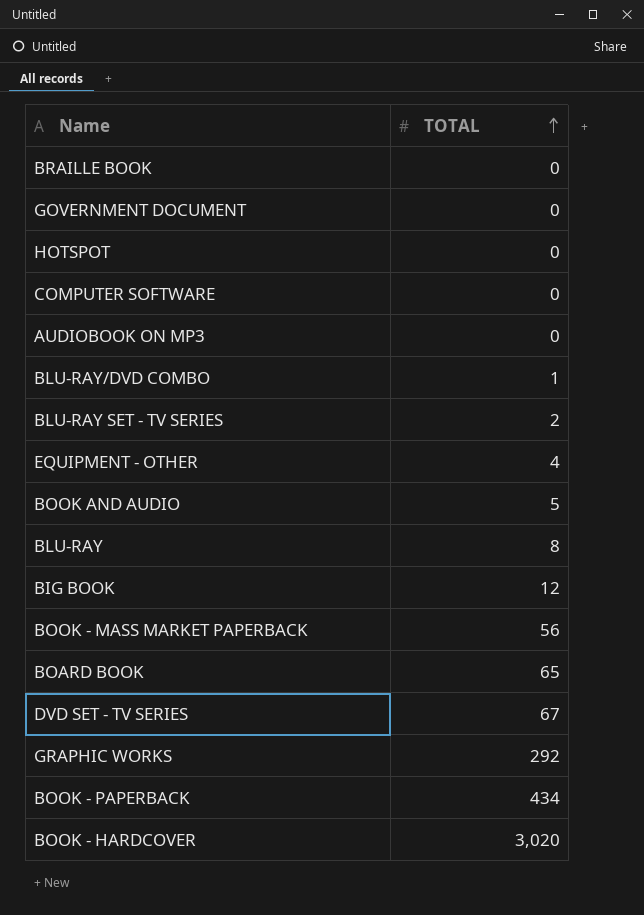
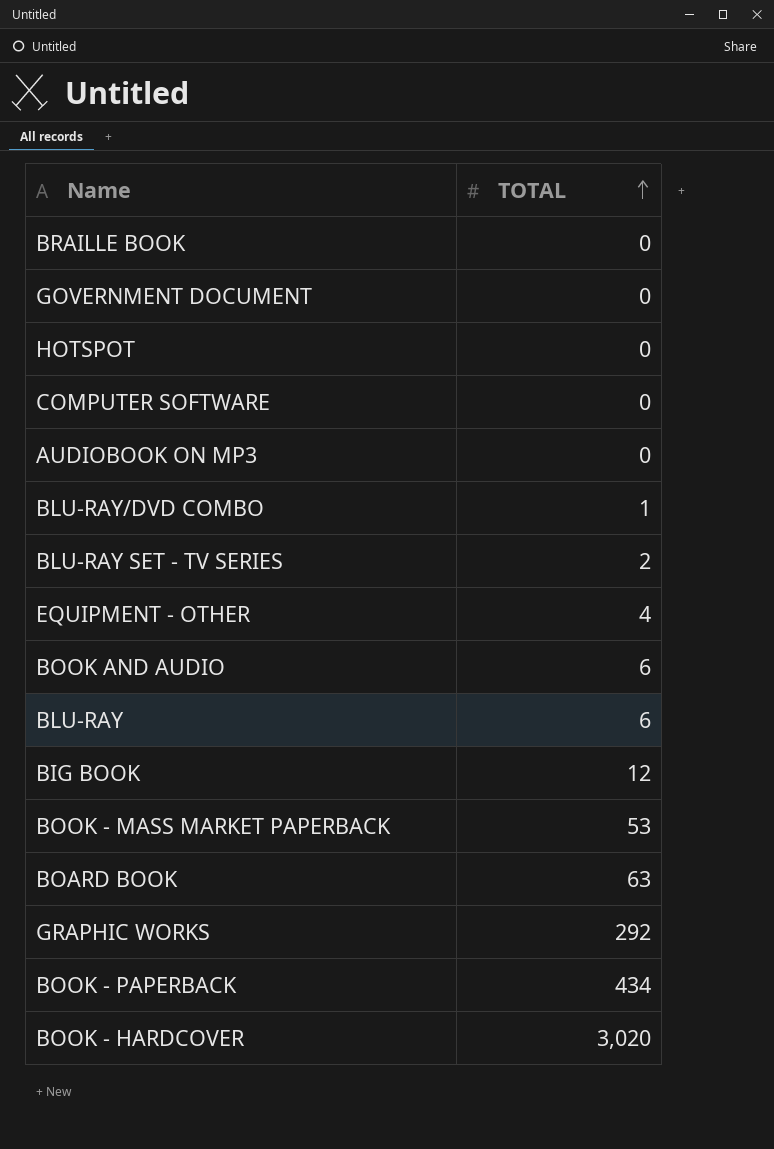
row DVD SET - TV SERIES: 67 -> none
BOOK AND AUDIO | TOTAL: 5 -> 6
BLU-RAY | TOTAL: 8 -> 6
BOOK - MASS MARKET PAPERBACK | TOTAL: 56 -> 53
BOARD BOOK | TOTAL: 65 -> 63

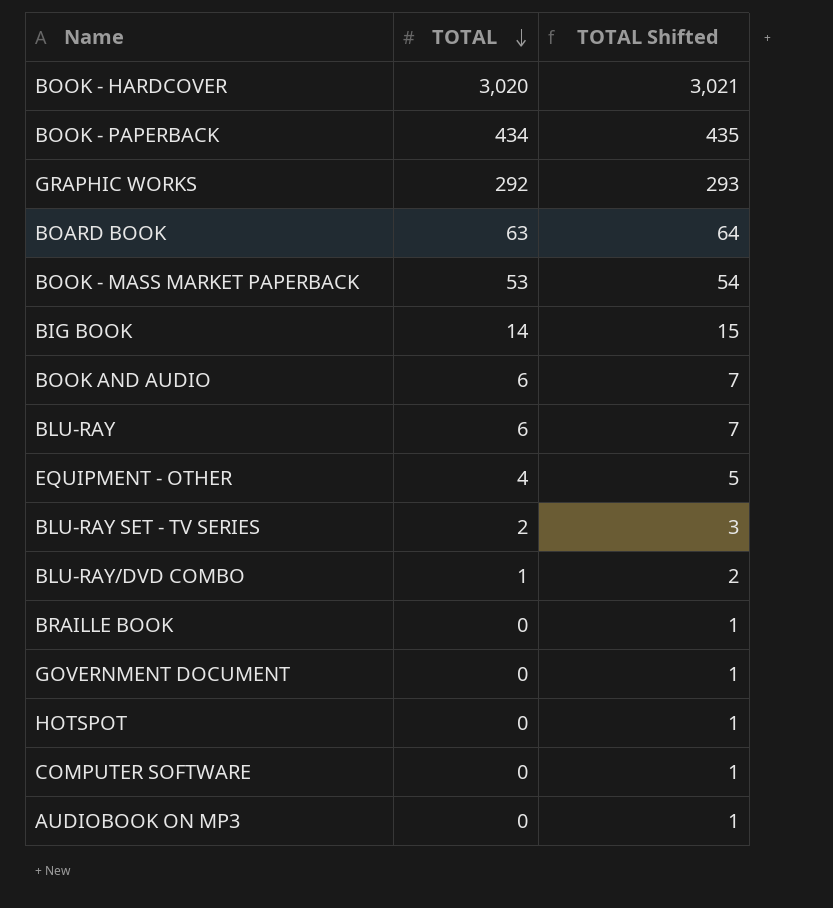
row order: TOTAL ascending -> TOTAL descending
column TOTAL Shifted | formula: none -> [TOTAL] + 1
BIG BOOK | TOTAL: 12 -> 14

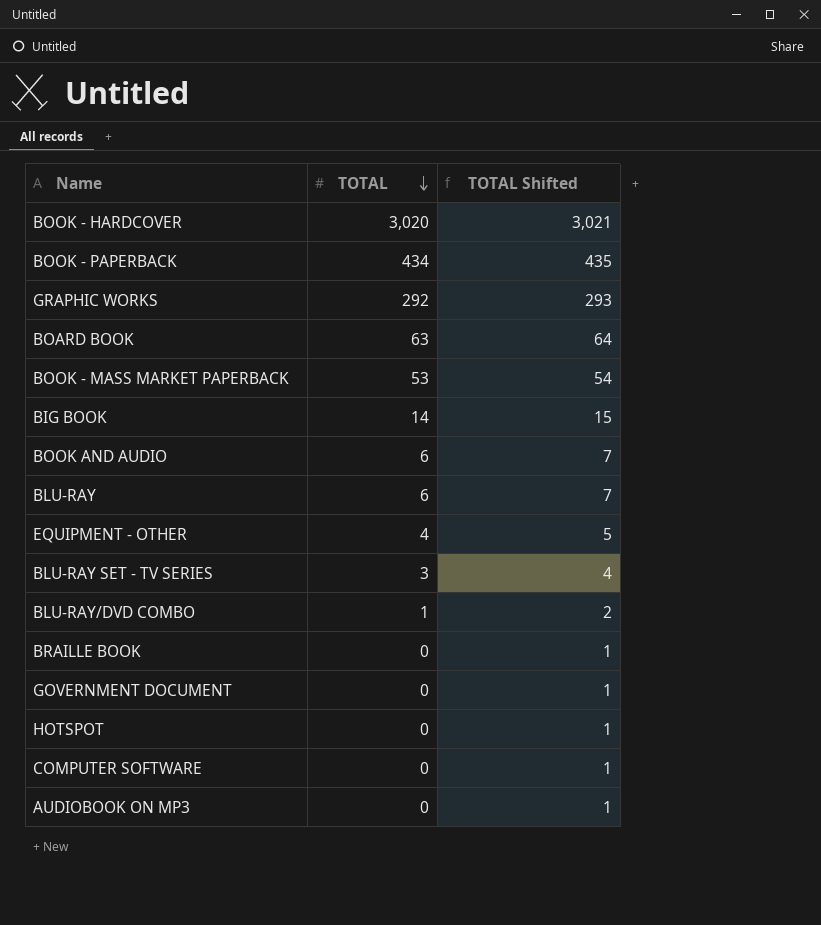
BLU-RAY SET - TV SERIES | TOTAL: 2 -> 3
BLU-RAY SET - TV SERIES | TOTAL Shifted: 3 -> 4

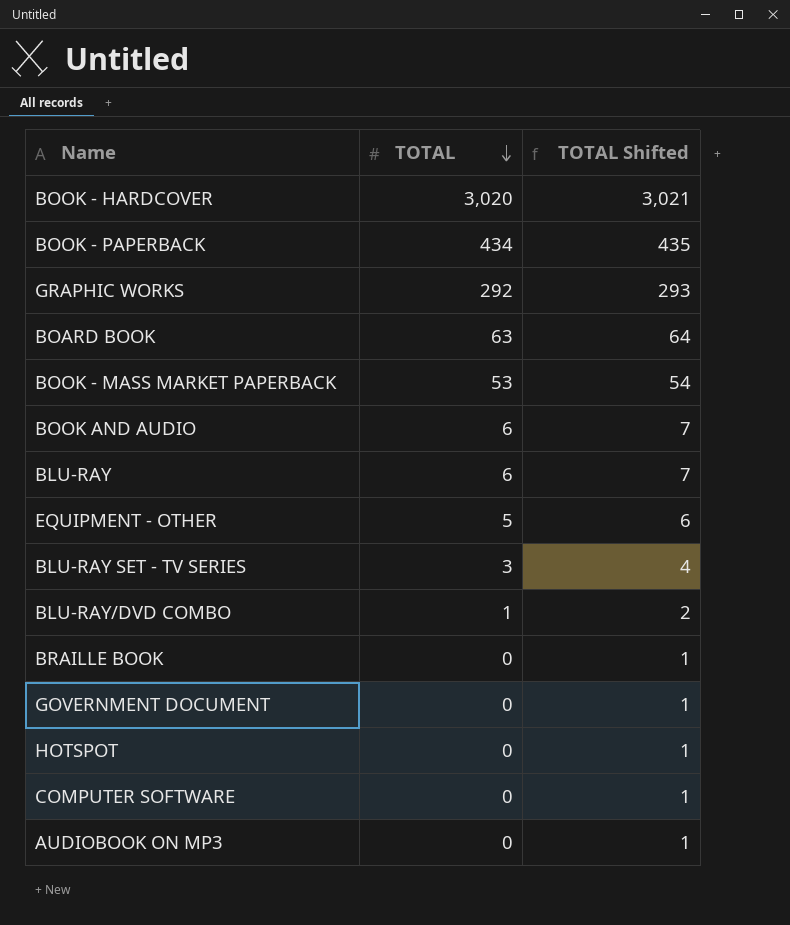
row BIG BOOK: 14 | 15 -> none
EQUIPMENT - OTHER | TOTAL: 4 -> 5
EQUIPMENT - OTHER | TOTAL Shifted: 5 -> 6

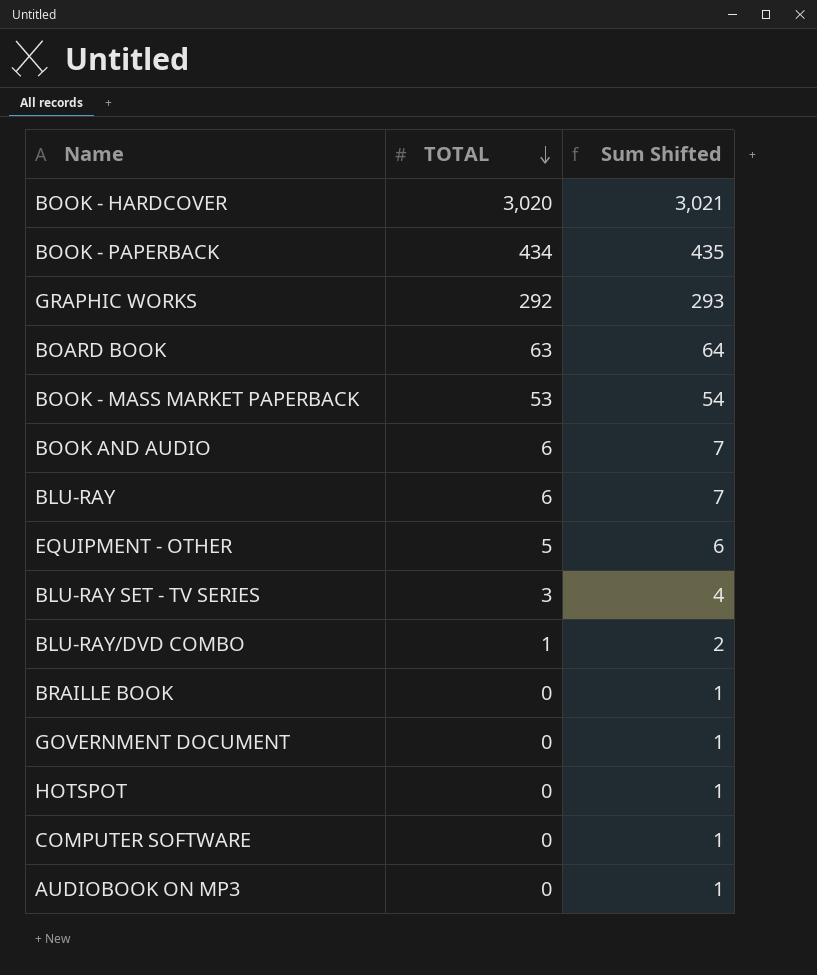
column name: TOTAL Shifted -> Sum Shifted

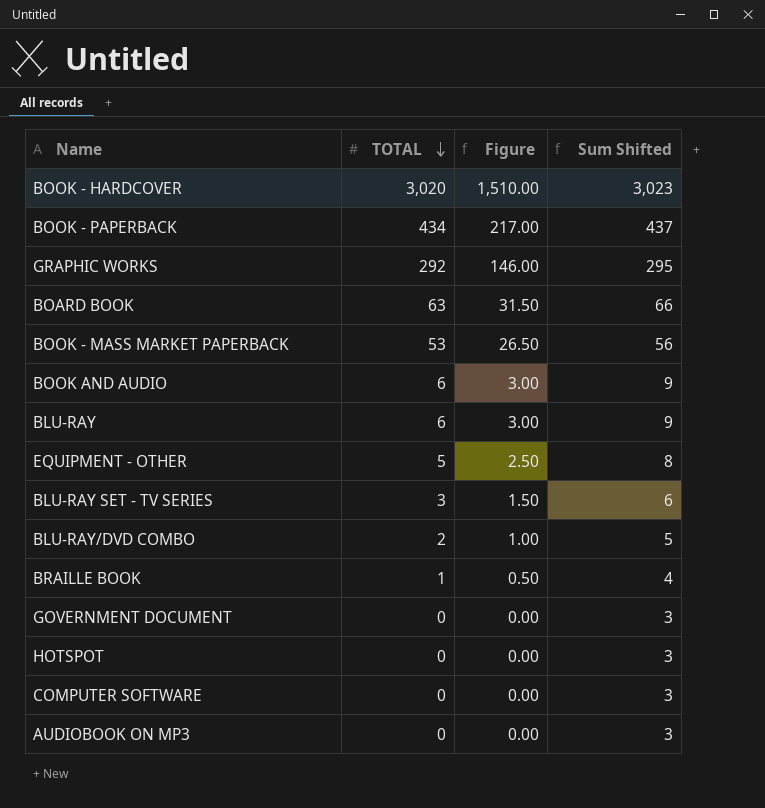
column Figure | formula: none -> [TOTAL] * 0.5
column Sum Shifted | formula: [TOTAL] + 1 -> [TOTAL] + 3
BLU-RAY/DVD COMBO | TOTAL: 1 -> 2
BRAILLE BOOK | TOTAL: 0 -> 1

